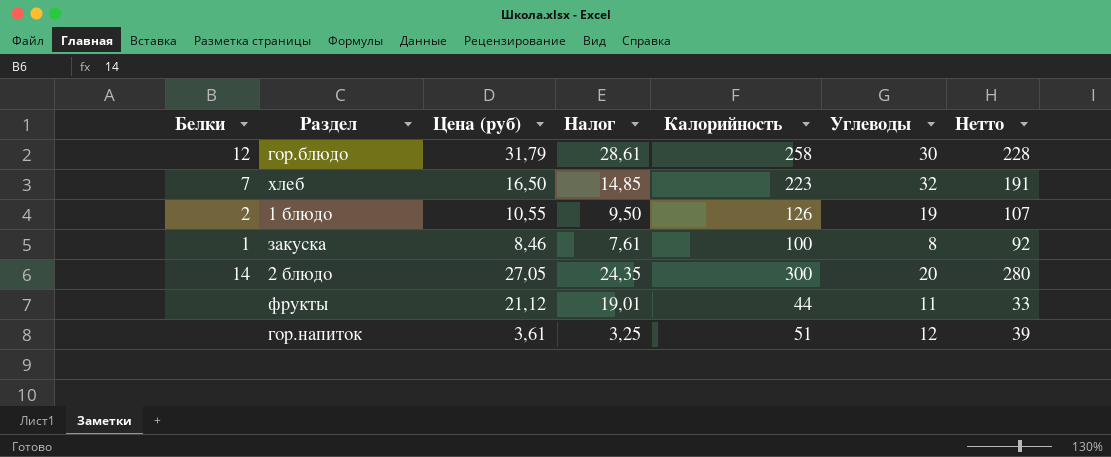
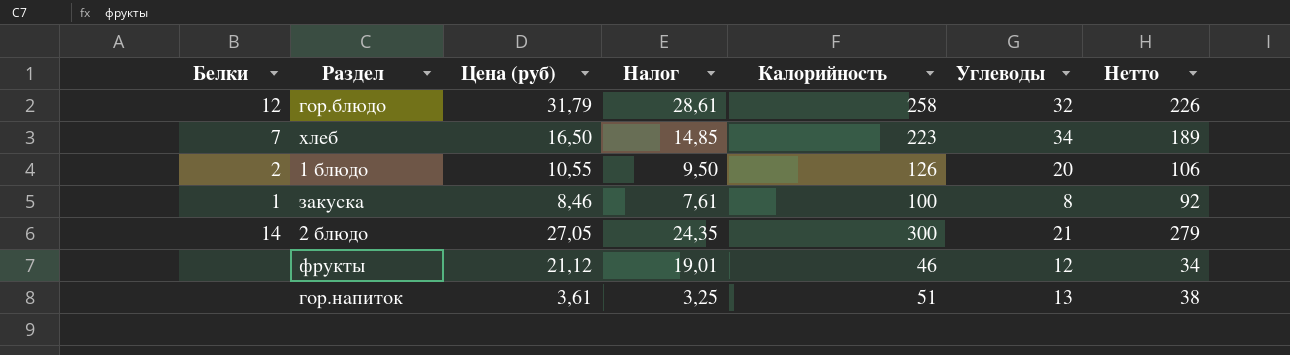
гор.блюдо | Углеводы: 30 -> 32
гор.блюдо | Нетто: 228 -> 226
хлеб | Углеводы: 32 -> 34
хлеб | Нетто: 191 -> 189
1 блюдо | Углеводы: 19 -> 20
1 блюдо | Нетто: 107 -> 106
2 блюдо | Углеводы: 20 -> 21
2 блюдо | Нетто: 280 -> 279
фрукты | Калорийность: 44 -> 46
фрукты | Углеводы: 11 -> 12
фрукты | Нетто: 33 -> 34
гор.напиток | Углеводы: 12 -> 13
гор.напиток | Нетто: 39 -> 38

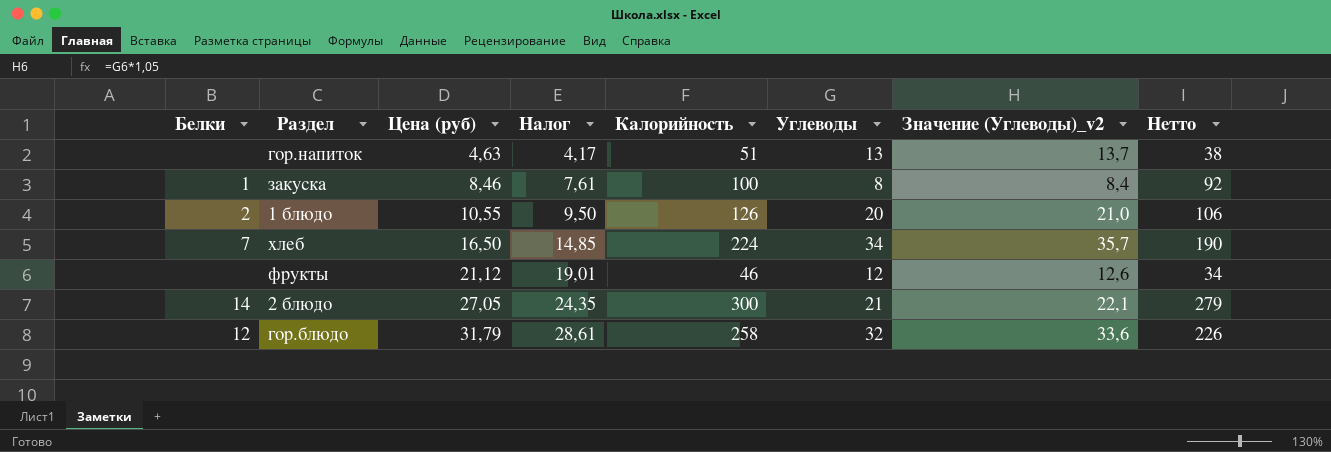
row order: none -> Цена (руб) ascending
column Значение (Углеводы)_v2 | formula: none -> [Углеводы] * 1,05
гор.напиток | Цена (руб): 3,61 -> 4,63
гор.напиток | Налог: 3,25 -> 4,17
хлеб | Калорийность: 223 -> 224
хлеб | Нетто: 189 -> 190

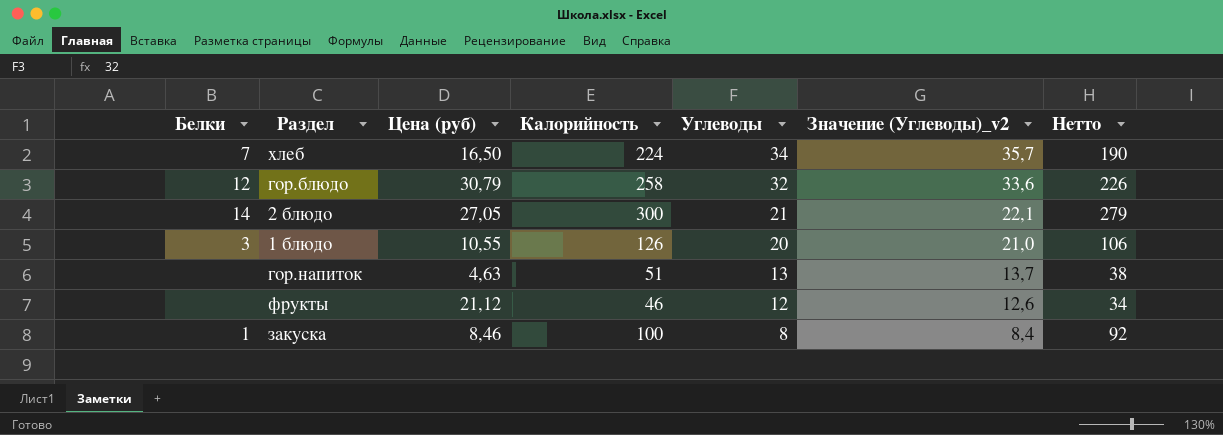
row order: Цена (руб) ascending -> Углеводы descending
column Налог | formula: [Цена (руб)] * 0,9 -> none
гор.блюдо | Цена (руб): 31,79 -> 30,79
1 блюдо | Белки: 2 -> 3

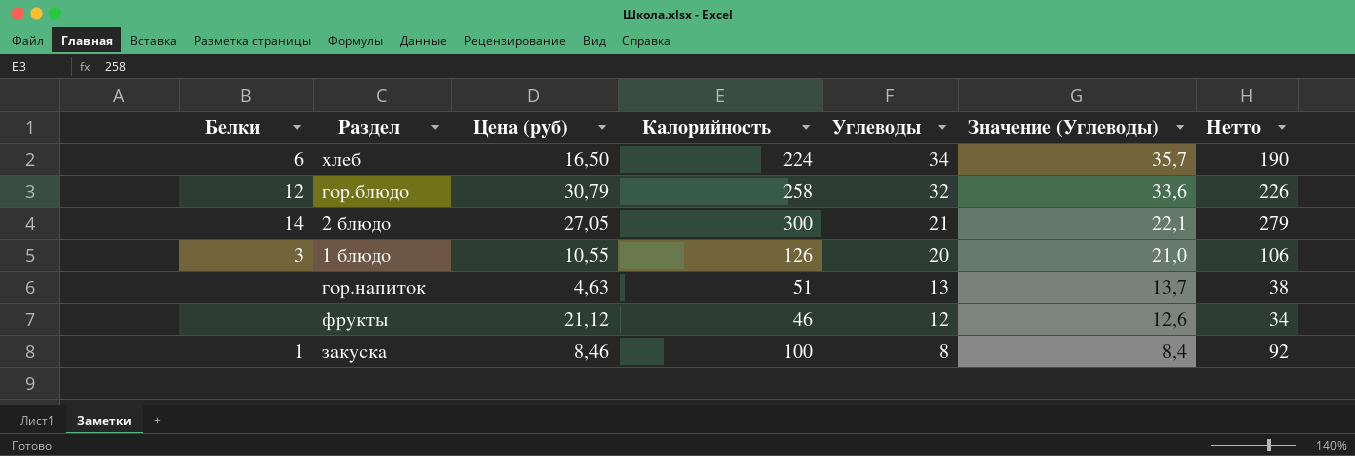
column name: Значение (Углеводы)_v2 -> Значение (Углеводы)
хлеб | Белки: 7 -> 6

